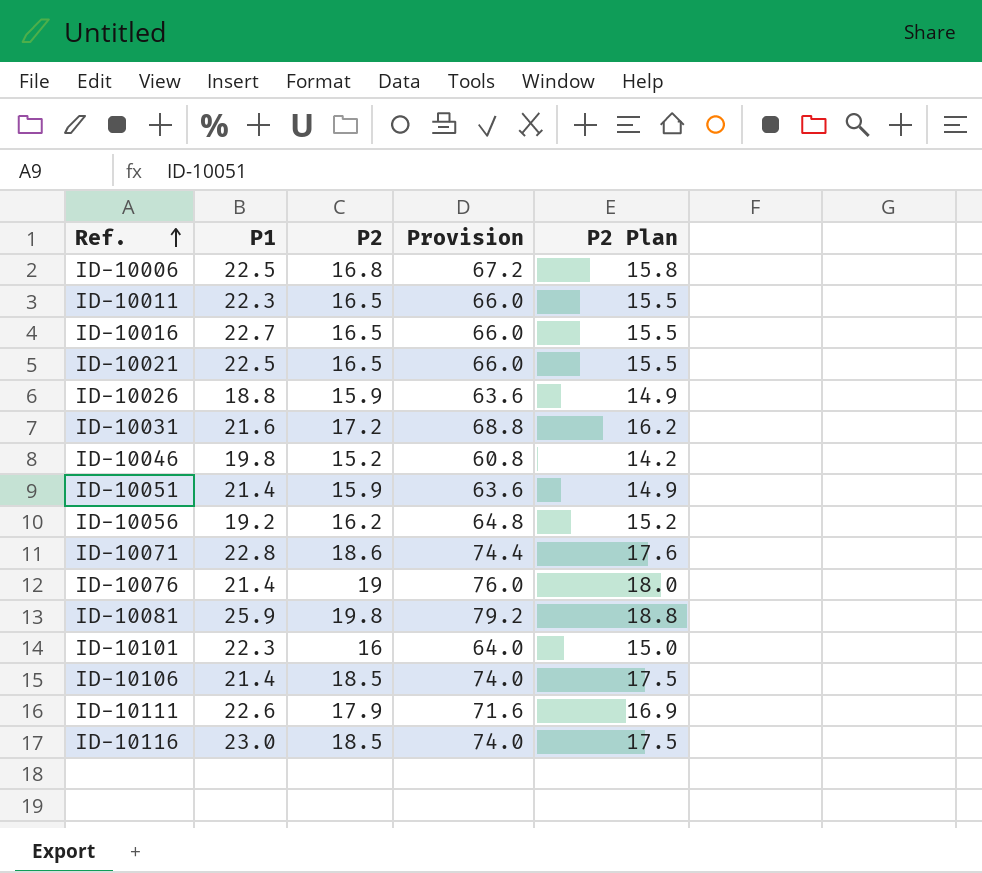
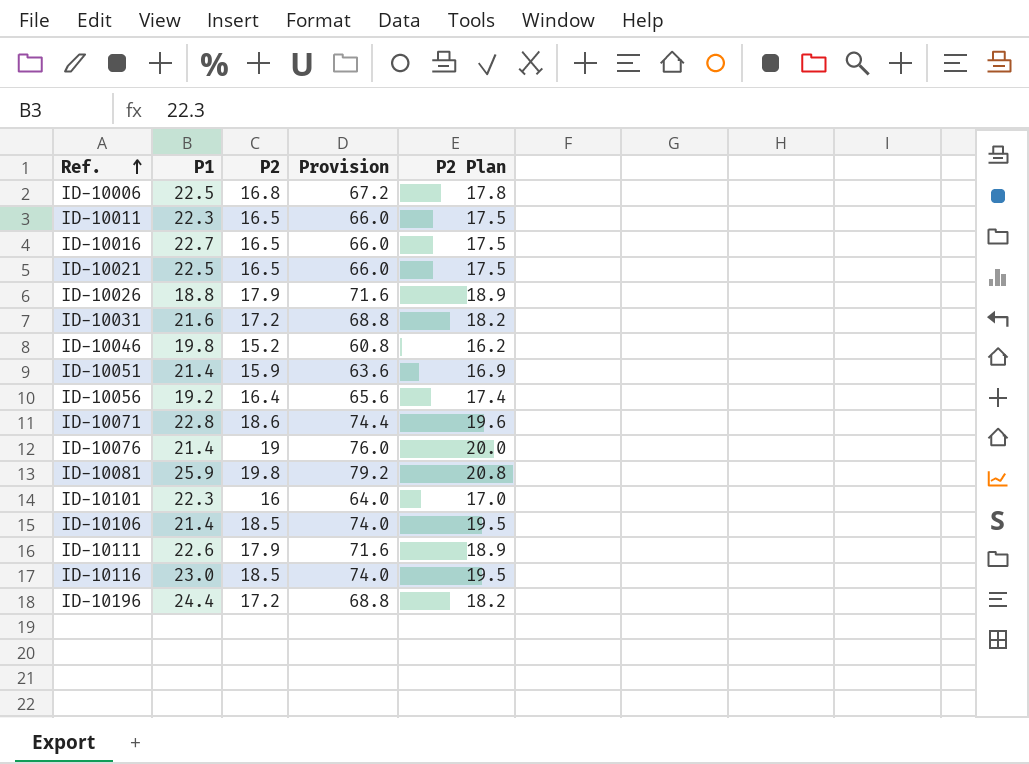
column P2 Plan | formula: [P2] - 1 -> [P2] + 1
ID-10026 | P2: 15.9 -> 17.9
ID-10026 | Provision: 63.6 -> 71.6
ID-10056 | P2: 16.2 -> 16.4
ID-10056 | Provision: 64.8 -> 65.6
row ID-10196: none -> 24.4 | 17.2 | 68.8 | 18.2

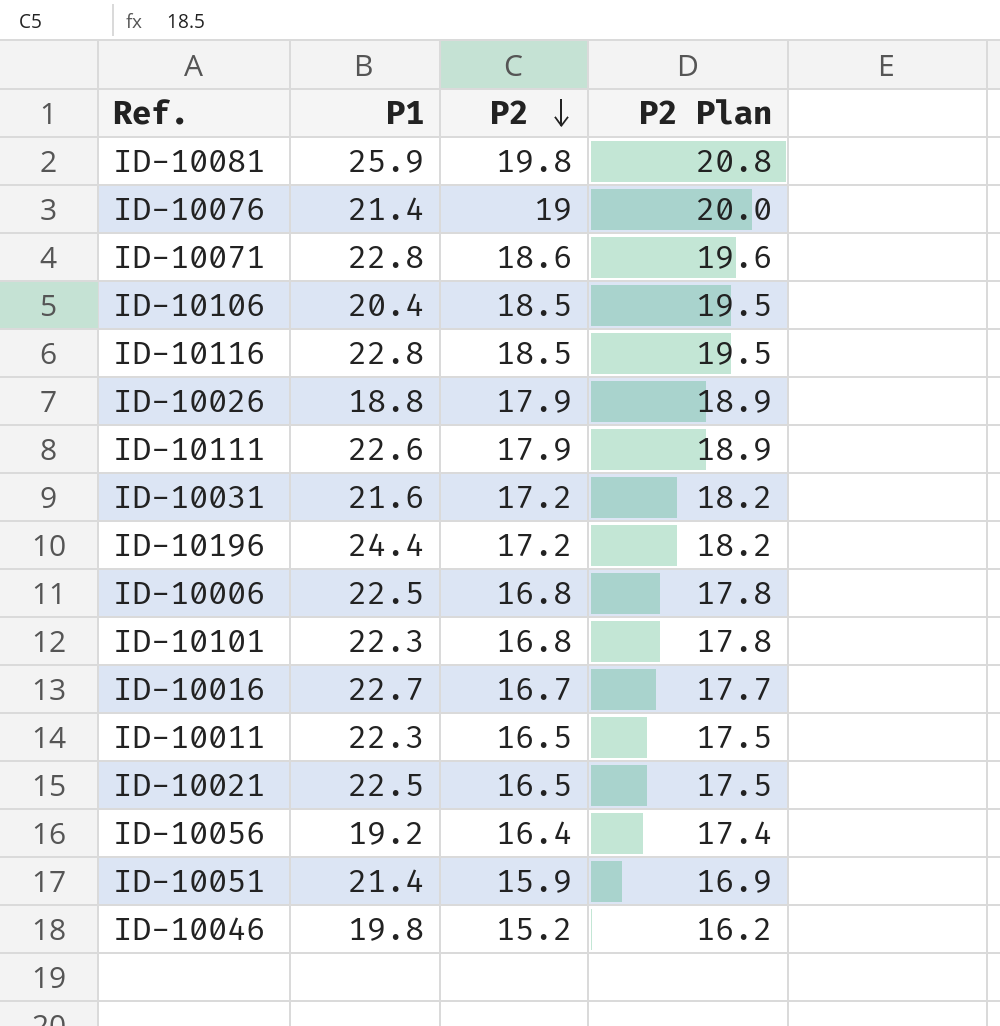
row order: Ref. ascending -> P2 descending
column Provision | formula: [P2] * 4 -> none
ID-10106 | P1: 21.4 -> 20.4
ID-10116 | P1: 23.0 -> 22.8
ID-10101 | P2: 16 -> 16.8
ID-10101 | P2 Plan: 17.0 -> 17.8
ID-10016 | P2: 16.5 -> 16.7
ID-10016 | P2 Plan: 17.5 -> 17.7

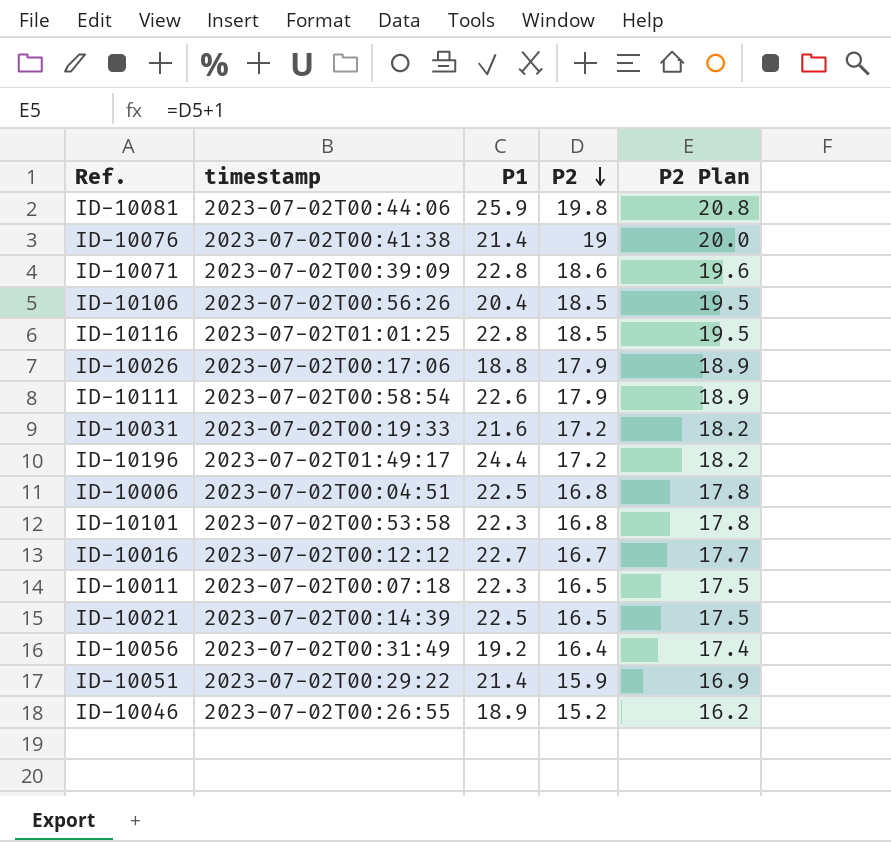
column timestamp | position: none -> 2
ID-10046 | P1: 19.8 -> 18.9

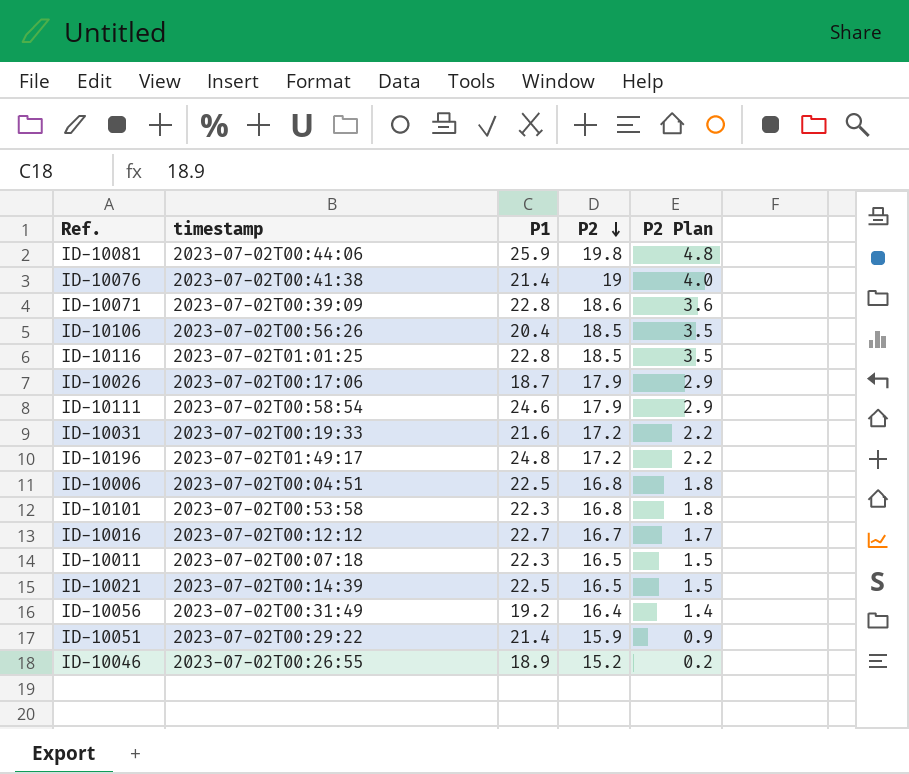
column P2 Plan | formula: [P2] + 1 -> [P2] - 15
ID-10026 | P1: 18.8 -> 18.7
ID-10111 | P1: 22.6 -> 24.6
ID-10196 | P1: 24.4 -> 24.8

